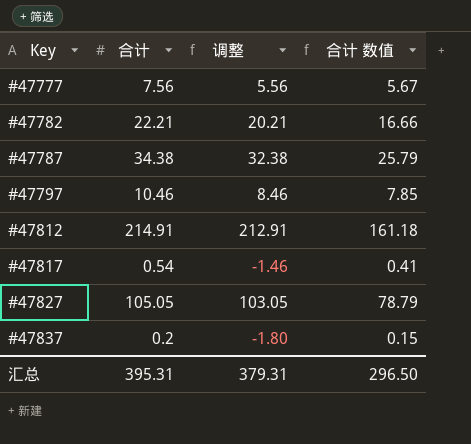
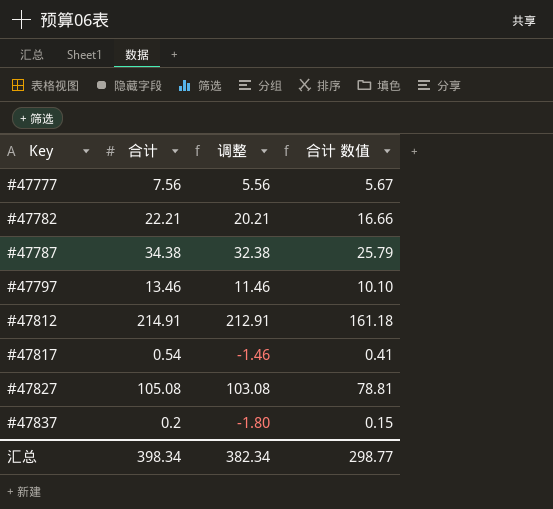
#47797 | 合计: 10.46 -> 13.46
#47797 | 调整: 8.46 -> 11.46
#47797 | 合计 数值: 7.85 -> 10.10
#47827 | 合计: 105.05 -> 105.08
#47827 | 调整: 103.05 -> 103.08
#47827 | 合计 数值: 78.79 -> 78.81
汇总 | 合计: 395.31 -> 398.34
汇总 | 调整: 379.31 -> 382.34
汇总 | 合计 数值: 296.50 -> 298.77

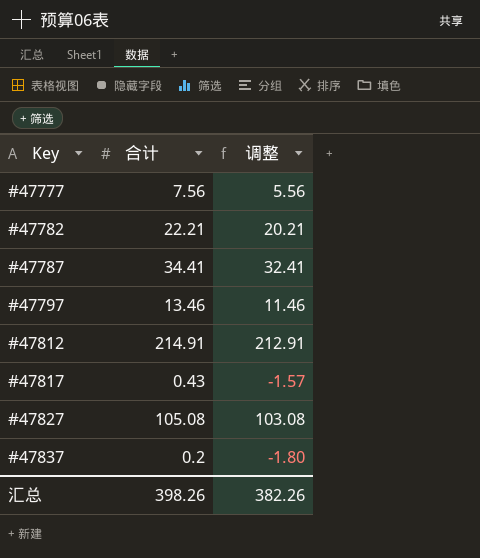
column 合计 数值 | formula: [合计] * 0.75 -> none
#47787 | 合计: 34.38 -> 34.41
#47787 | 调整: 32.38 -> 32.41
#47817 | 合计: 0.54 -> 0.43
#47817 | 调整: -1.46 -> -1.57
汇总 | 合计: 398.34 -> 398.26
汇总 | 调整: 382.34 -> 382.26

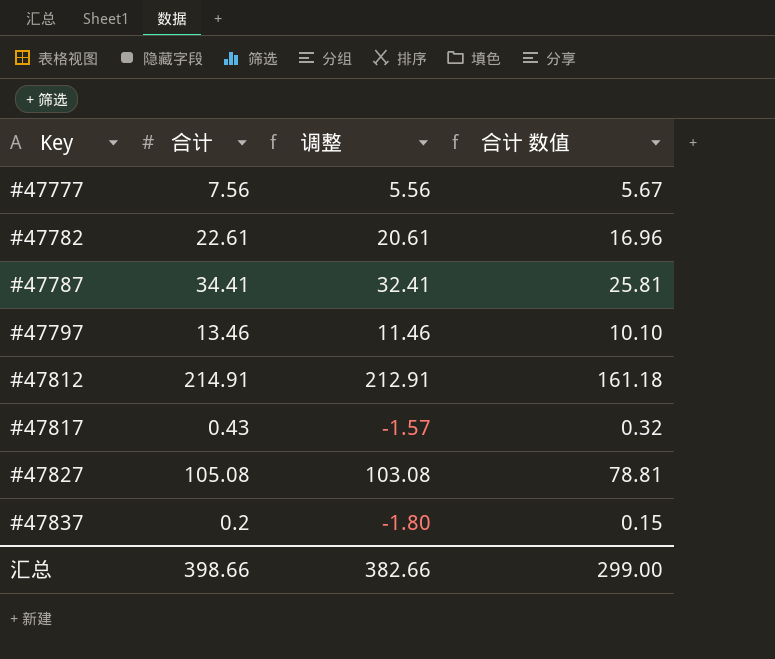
column 合计 数值 | formula: none -> [合计] * 0.75
#47782 | 合计: 22.21 -> 22.61
#47782 | 调整: 20.21 -> 20.61
汇总 | 合计: 398.26 -> 398.66
汇总 | 调整: 382.26 -> 382.66

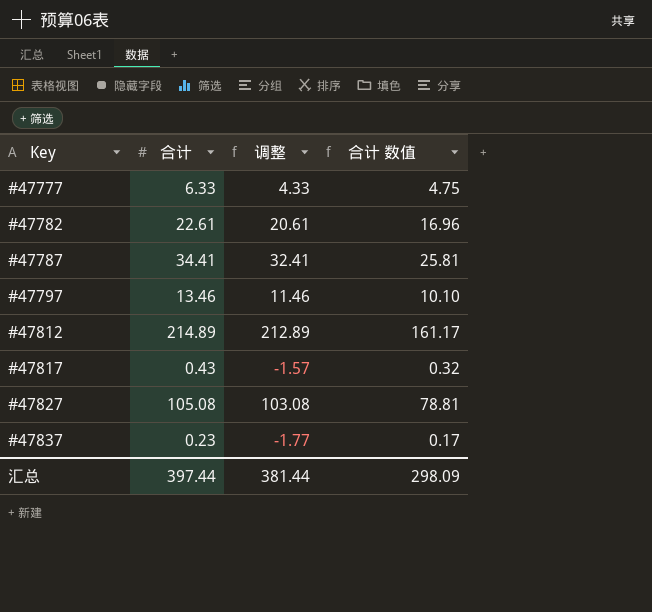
#47777 | 合计: 7.56 -> 6.33
#47777 | 调整: 5.56 -> 4.33
#47777 | 合计 数值: 5.67 -> 4.75
#47812 | 合计: 214.91 -> 214.89
#47812 | 调整: 212.91 -> 212.89
#47812 | 合计 数值: 161.18 -> 161.17
#47837 | 合计: 0.2 -> 0.23
#47837 | 调整: -1.80 -> -1.77
#47837 | 合计 数值: 0.15 -> 0.17
汇总 | 合计: 398.66 -> 397.44
汇总 | 调整: 382.66 -> 381.44
汇总 | 合计 数值: 299.00 -> 298.09

